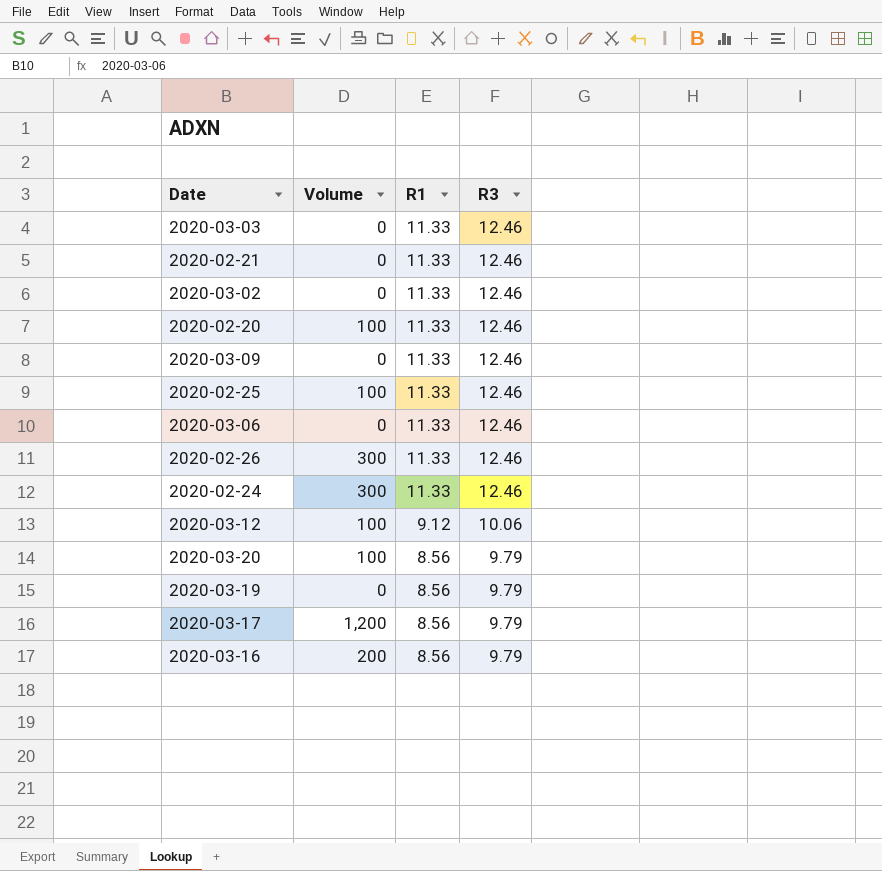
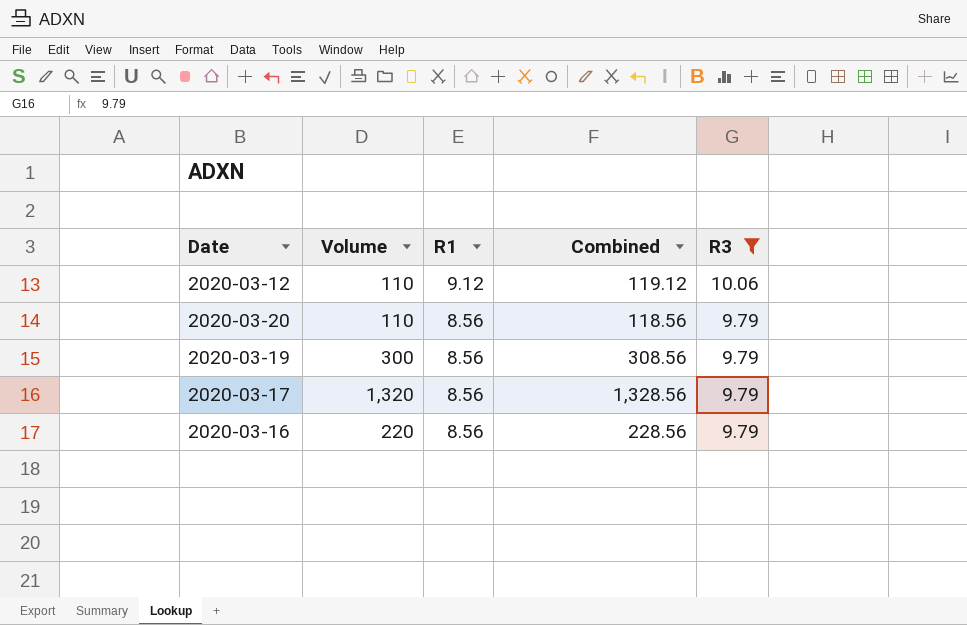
filter: none -> R3 != 12.46
column Combined | formula: none -> [Volume] + [R1]
2020-03-12 | Volume: 100 -> 110
2020-03-20 | Volume: 100 -> 110
2020-03-19 | Volume: 0 -> 300
2020-03-17 | Volume: 1,200 -> 1,320
2020-03-16 | Volume: 200 -> 220

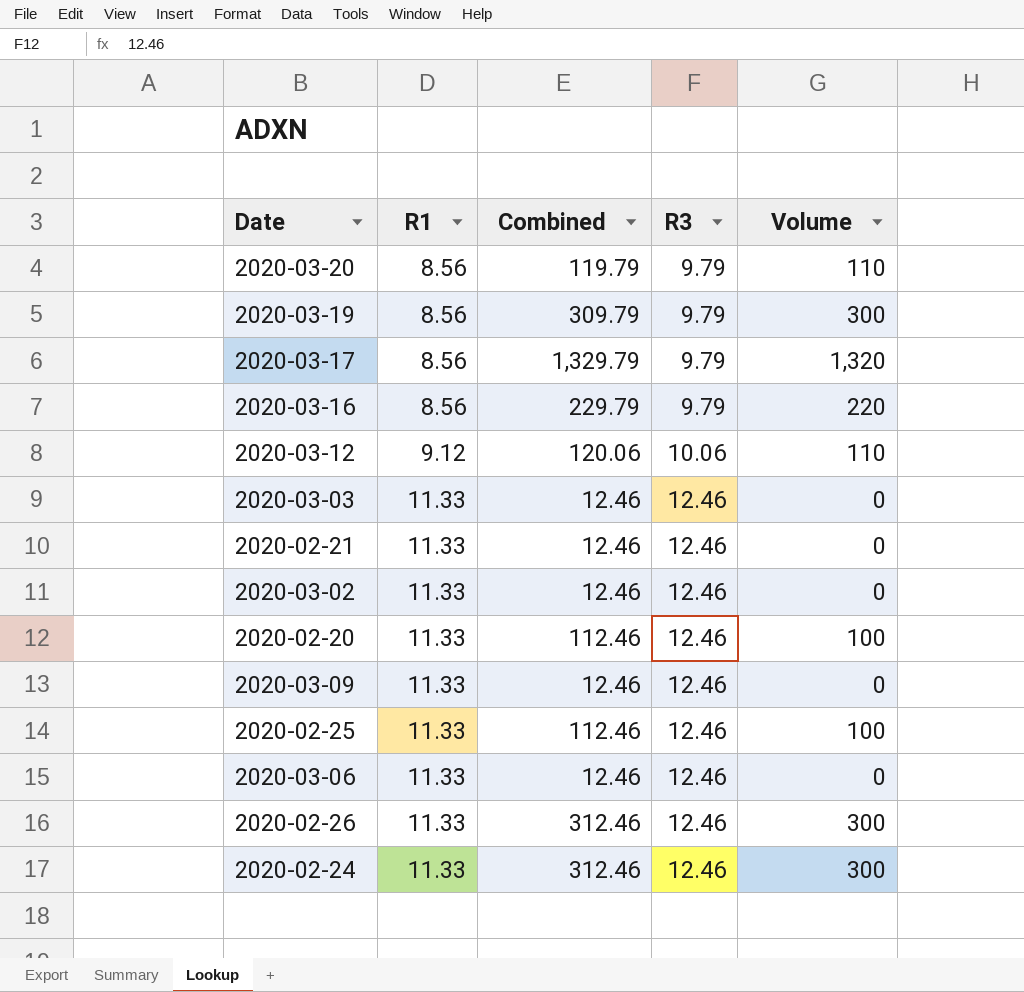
filter: R3 != 12.46 -> none
row order: R1 descending -> R1 ascending
column Combined | formula: [Volume] + [R1] -> [R3] + [Volume]
column Volume | position: 2 -> 5

